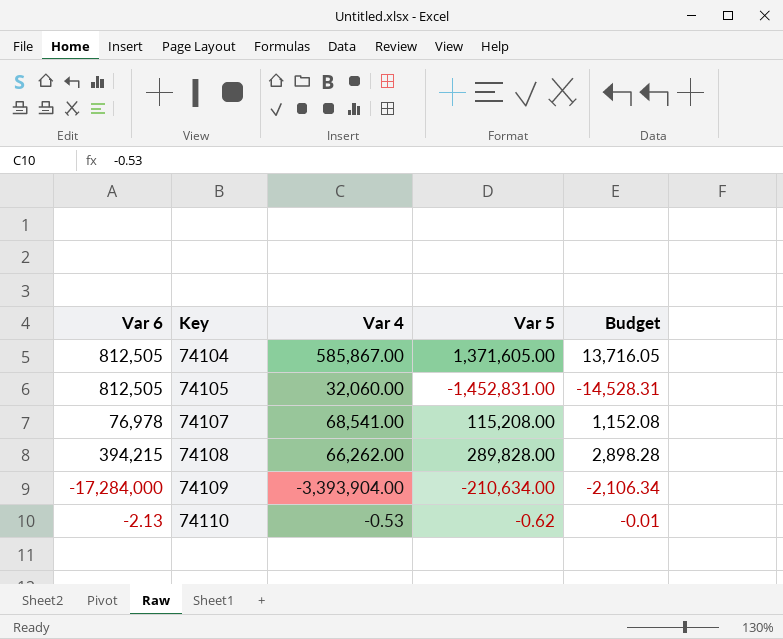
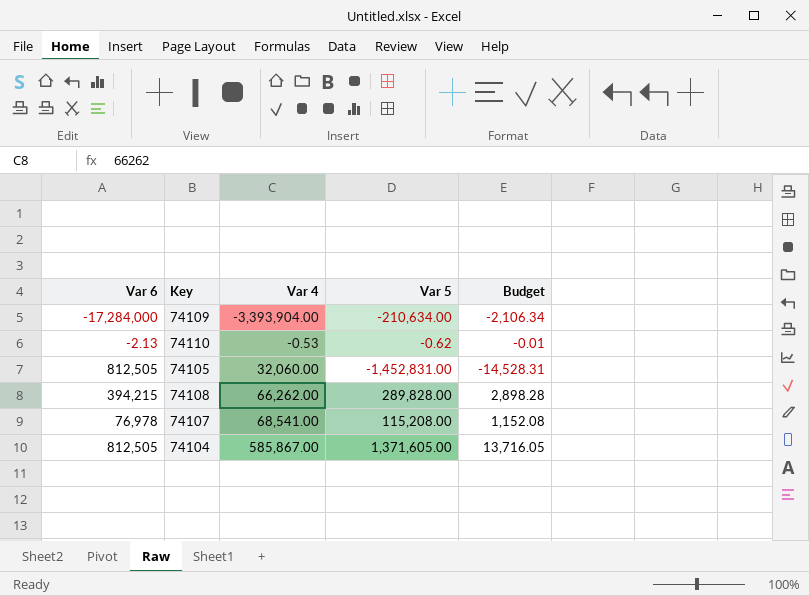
row order: Key ascending -> Var 4 ascending

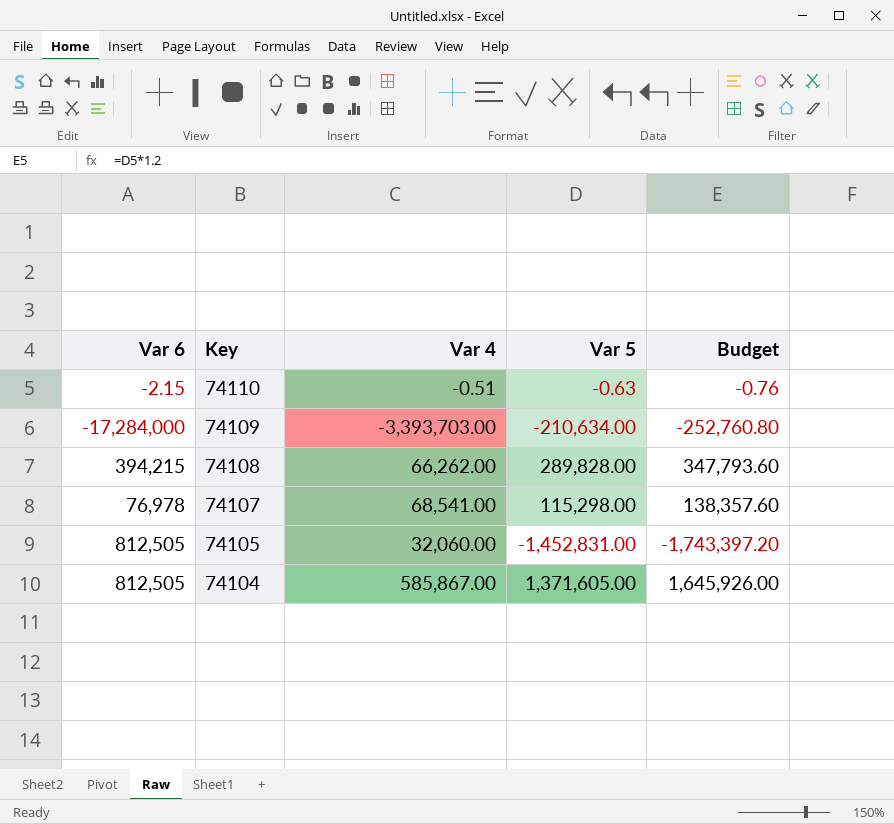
row order: Var 4 ascending -> Key descending
column Budget | formula: [Var 5] * 0.01 -> [Var 5] * 1.2
74110 | Var 6: -2.13 -> -2.15
74110 | Var 4: -0.53 -> -0.51
74110 | Var 5: -0.62 -> -0.63
74109 | Var 4: -3,393,904.00 -> -3,393,703.00
74107 | Var 5: 115,208.00 -> 115,298.00

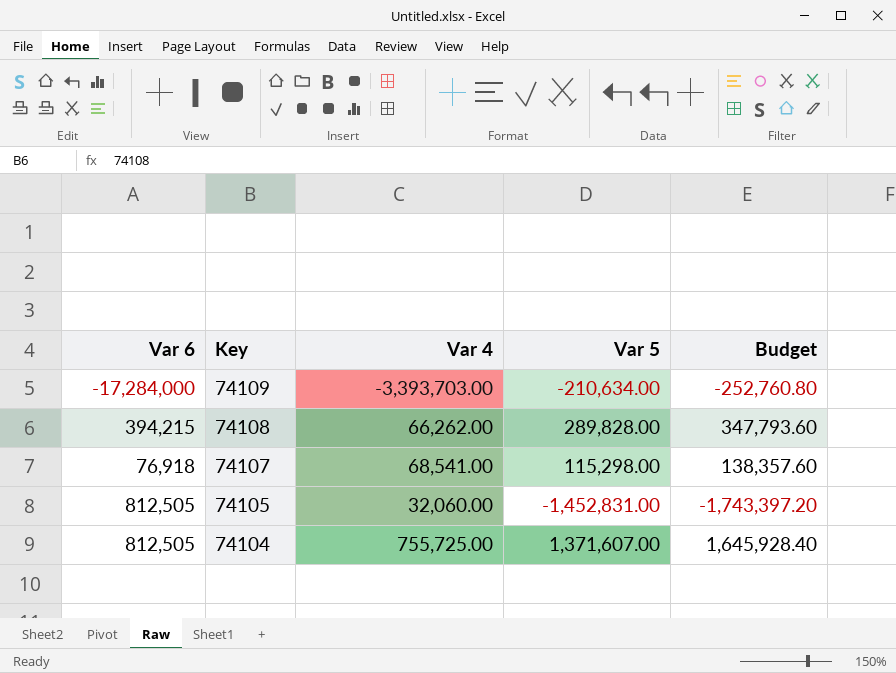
row 74110: -2.15 | -0.51 | -0.63 | -0.76 -> none
74107 | Var 6: 76,978 -> 76,918
74104 | Var 4: 585,867.00 -> 755,725.00
74104 | Var 5: 1,371,605.00 -> 1,371,607.00
74104 | Budget: 1,645,926.00 -> 1,645,928.40

